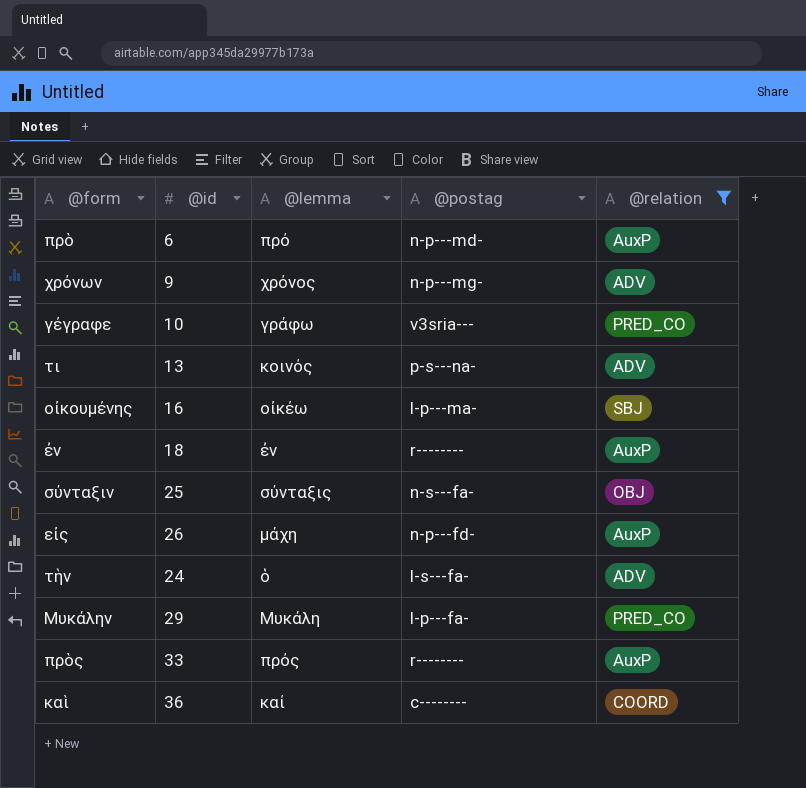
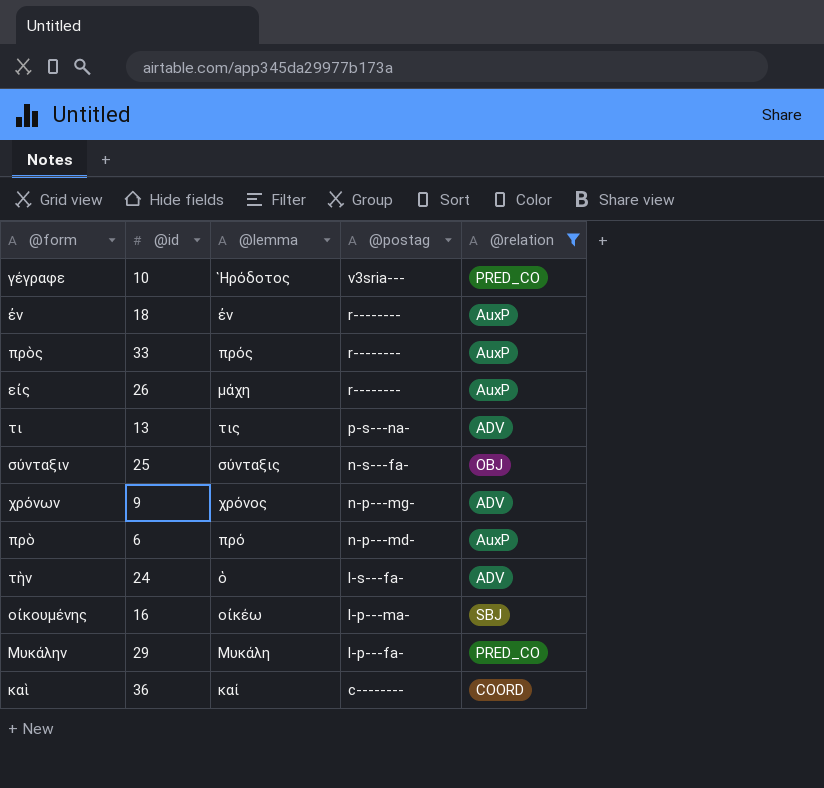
row order: none -> @postag descending
γέγραφε | @lemma: γράφω -> Ἡρόδοτος
εἰς | @postag: n-p---fd- -> r--------
τι | @lemma: κοινός -> τις

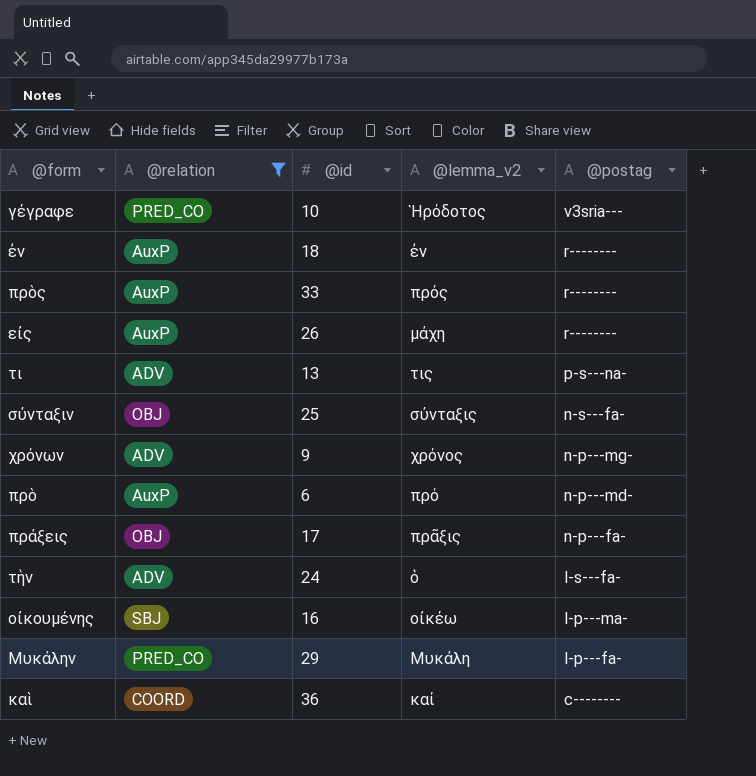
column @relation | position: 5 -> 2
column name: @lemma -> @lemma_v2
row πράξεις: none -> OBJ | 17 | πρᾶξις | n-p---fa-

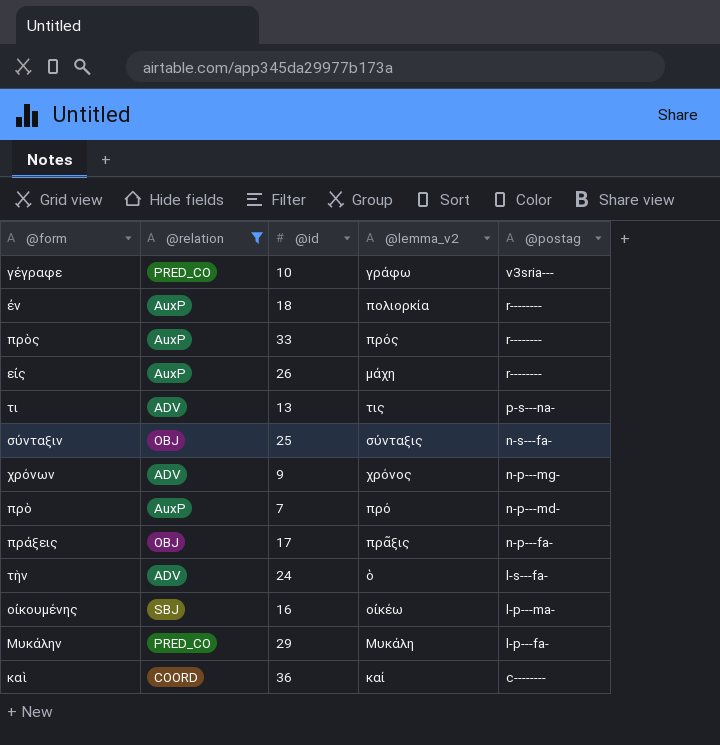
γέγραφε | @lemma_v2: Ἡρόδοτος -> γράφω
ἐν | @lemma_v2: ἐν -> πολιορκία
πρὸ | @id: 6 -> 7

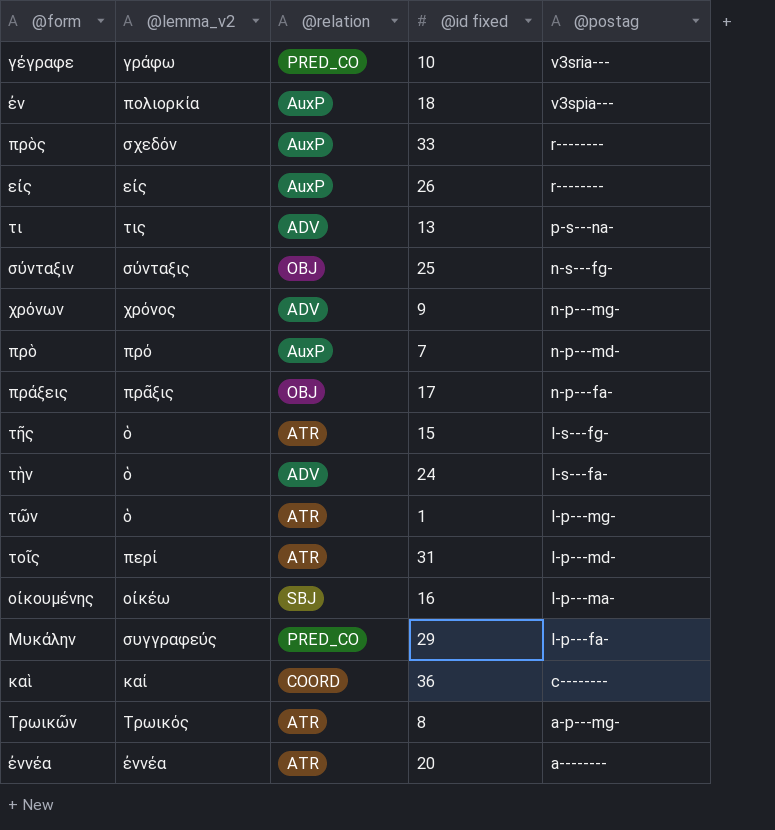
filter: @relation != ATR -> none
column @lemma_v2 | position: 4 -> 2
column name: @id -> @id fixed
ἐν | @postag: r-------- -> v3spia---
πρὸς | @lemma_v2: πρός -> σχεδόν
εἰς | @lemma_v2: μάχη -> εἰς
σύνταξιν | @postag: n-s---fa- -> n-s---fg-
Μυκάλην | @lemma_v2: Μυκάλη -> συγγραφεύς

